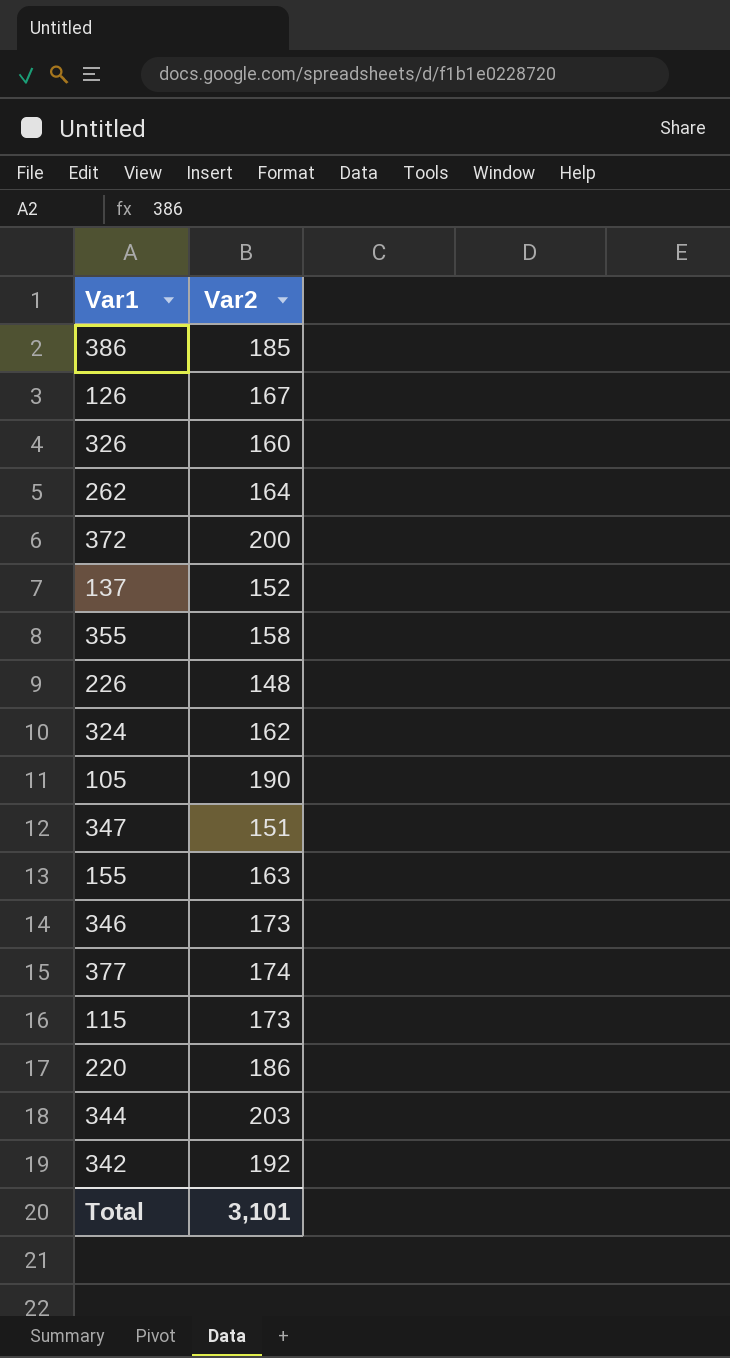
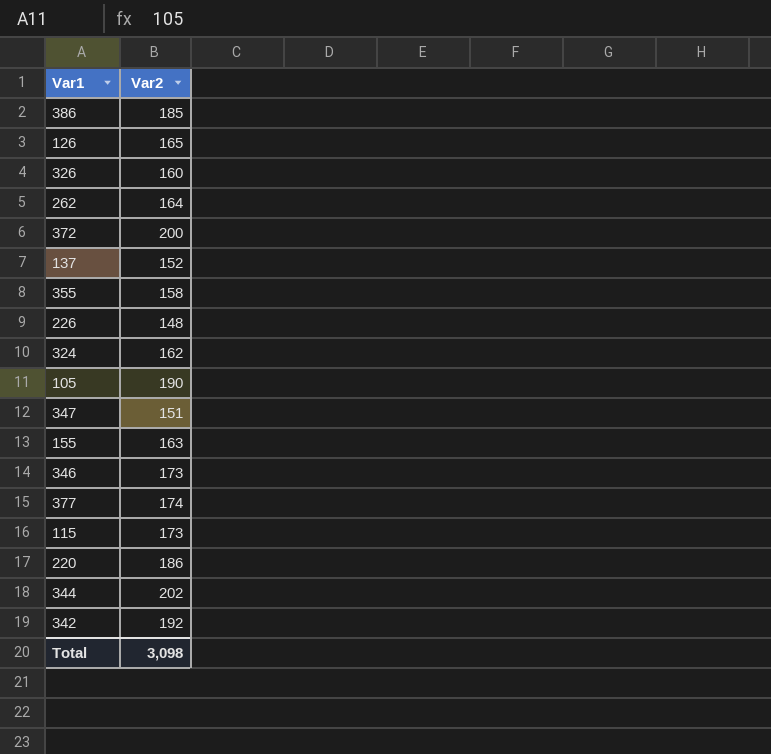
126 | Var2: 167 -> 165
344 | Var2: 203 -> 202
Total | Var2: 3,101 -> 3,098

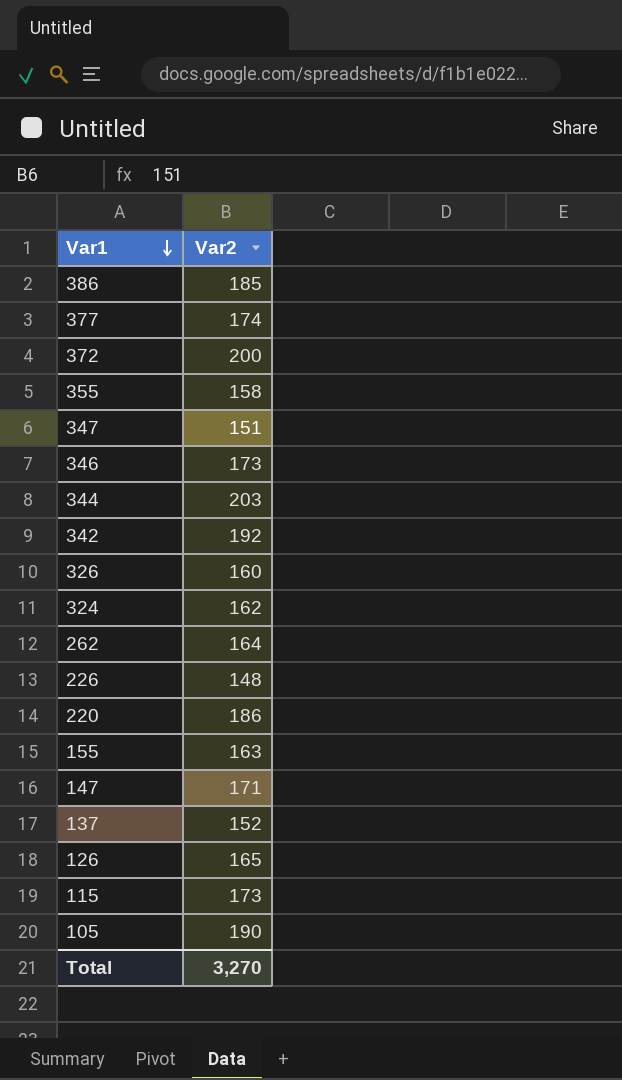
row order: none -> Var1 descending
344 | Var2: 202 -> 203
row 147: none -> 171
Total | Var2: 3,098 -> 3,270

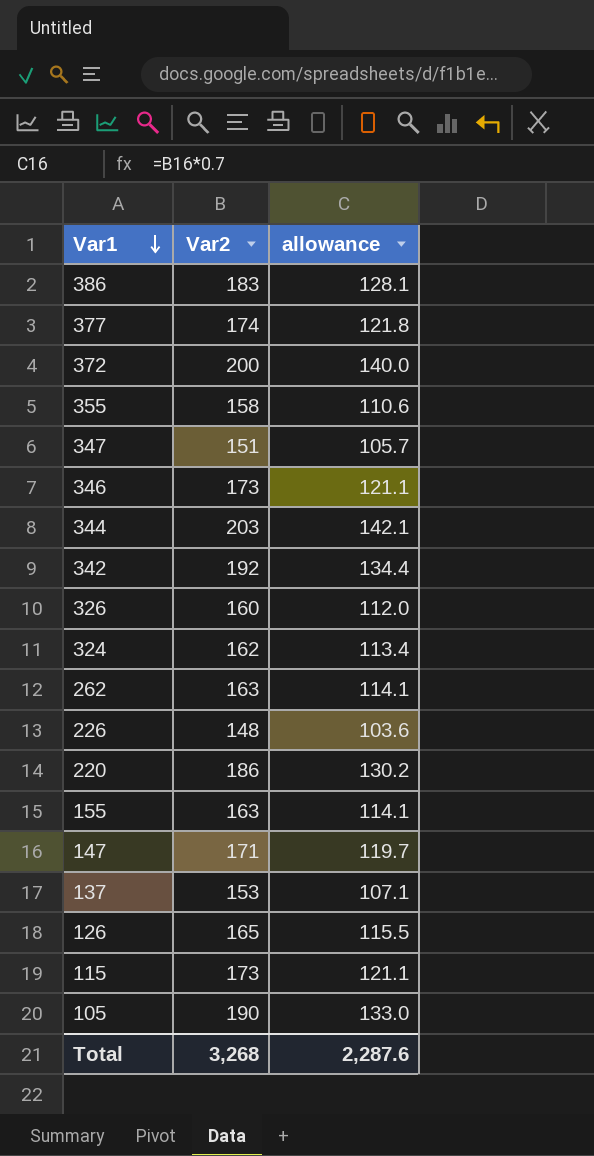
column allowance | formula: none -> [Var2] * 0.7
386 | Var2: 185 -> 183
262 | Var2: 164 -> 163
137 | Var2: 152 -> 153
Total | Var2: 3,270 -> 3,268

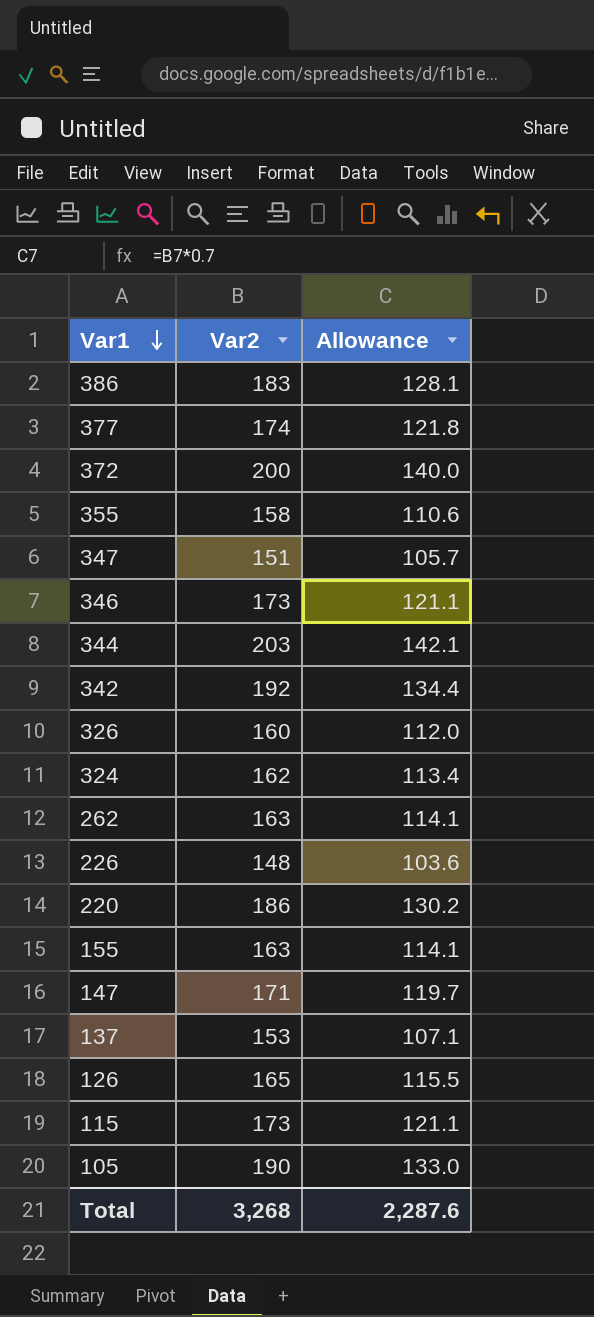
column name: allowance -> Allowance

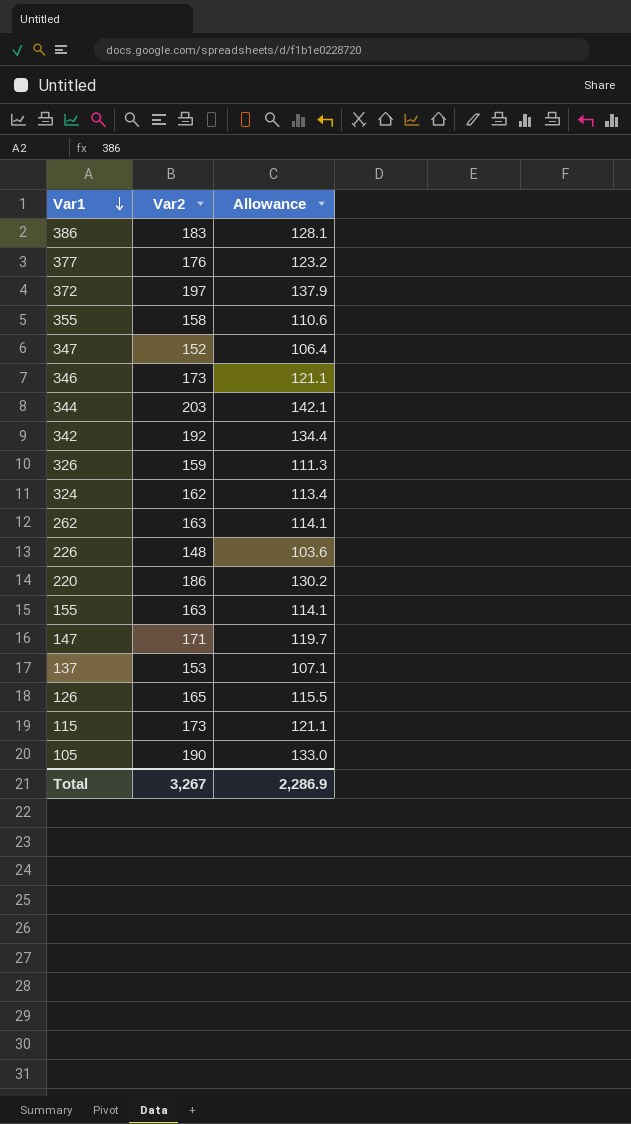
377 | Var2: 174 -> 176
377 | Allowance: 121.8 -> 123.2
372 | Var2: 200 -> 197
372 | Allowance: 140.0 -> 137.9
347 | Var2: 151 -> 152
347 | Allowance: 105.7 -> 106.4
326 | Var2: 160 -> 159
326 | Allowance: 112.0 -> 111.3
Total | Var2: 3,268 -> 3,267
Total | Allowance: 2,287.6 -> 2,286.9

